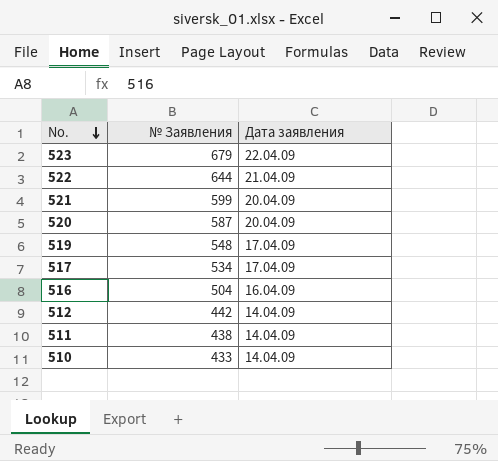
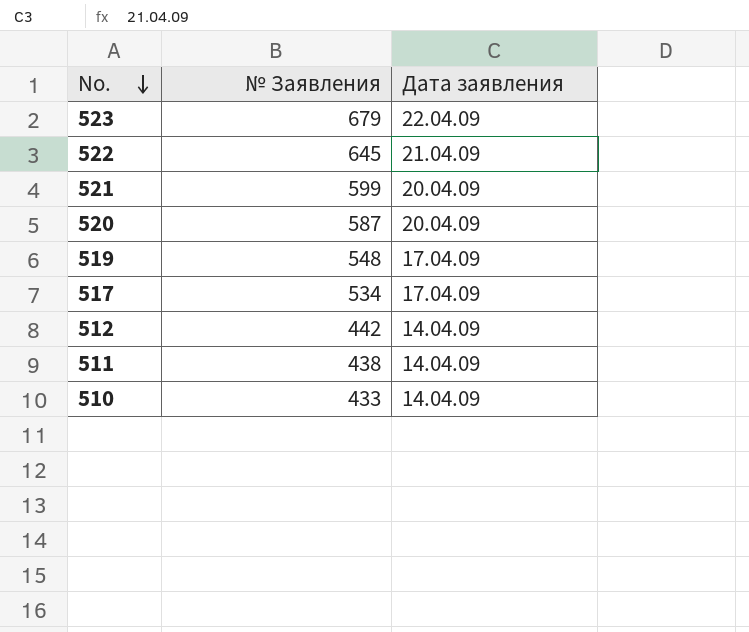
row 516: 504 | 16.04.09 -> none
522 | № Заявления: 644 -> 645

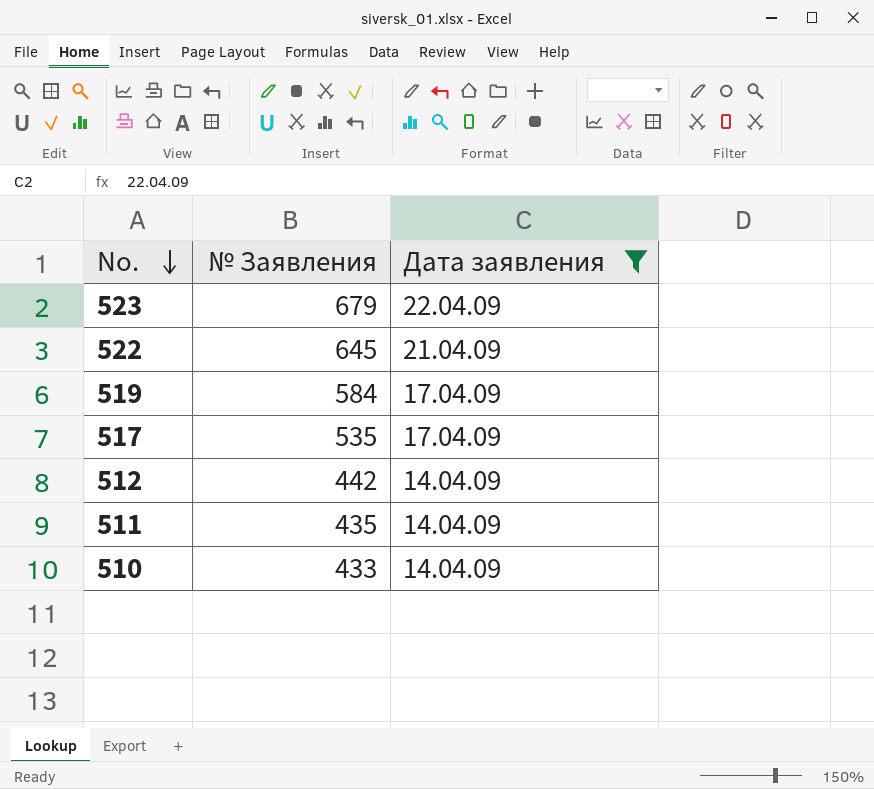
filter: none -> Дата заявления != 20.04.09
519 | № Заявления: 548 -> 584
517 | № Заявления: 534 -> 535
511 | № Заявления: 438 -> 435

